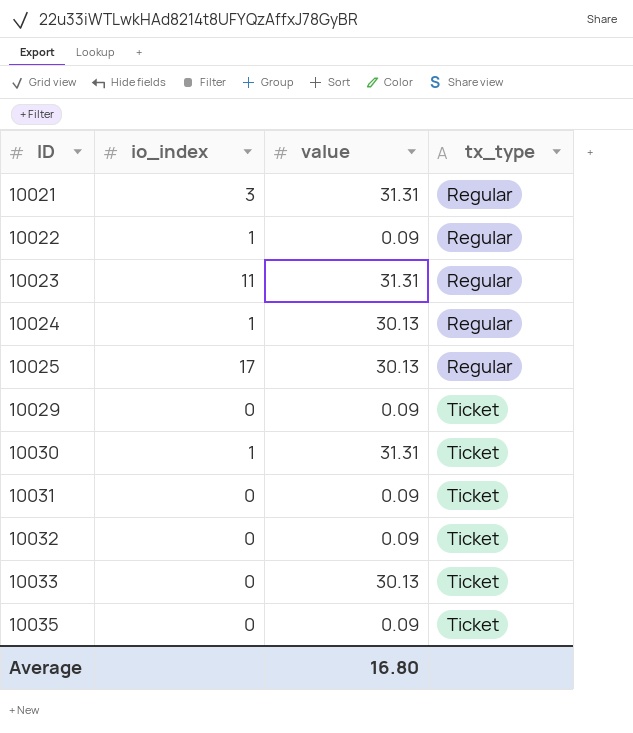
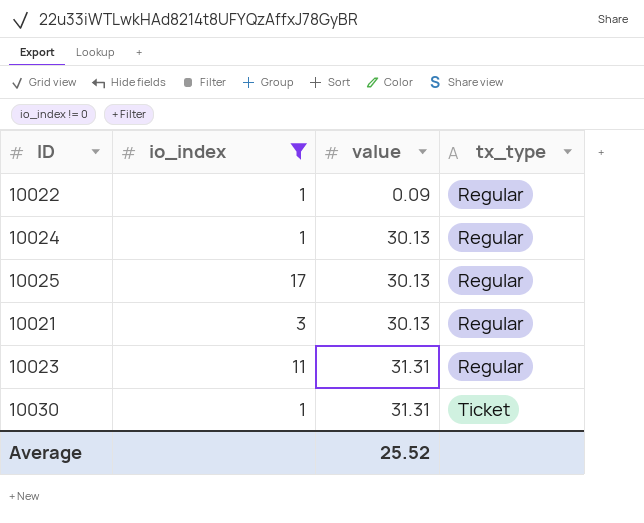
filter: none -> io_index != 0
row order: ID ascending -> value ascending
10021 | value: 31.31 -> 30.13
Average | value: 16.80 -> 25.52

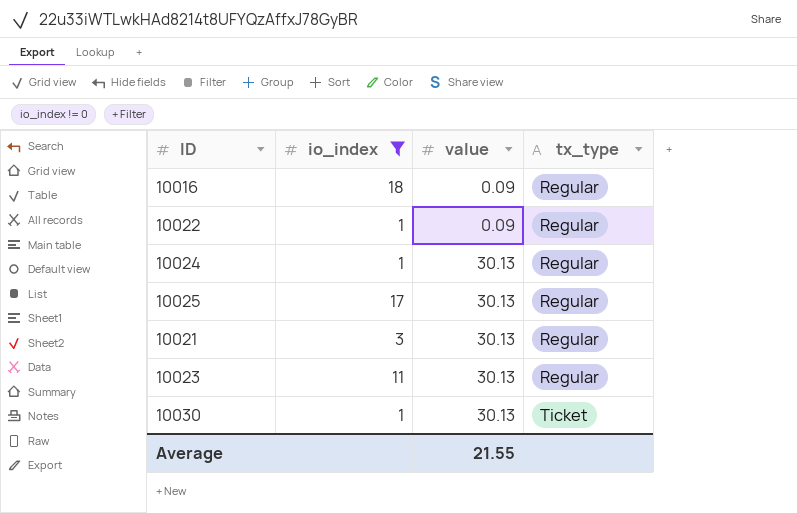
row 10016: none -> 18 | 0.09 | Regular
10023 | value: 31.31 -> 30.13
10030 | value: 31.31 -> 30.13
Average | value: 25.52 -> 21.55

